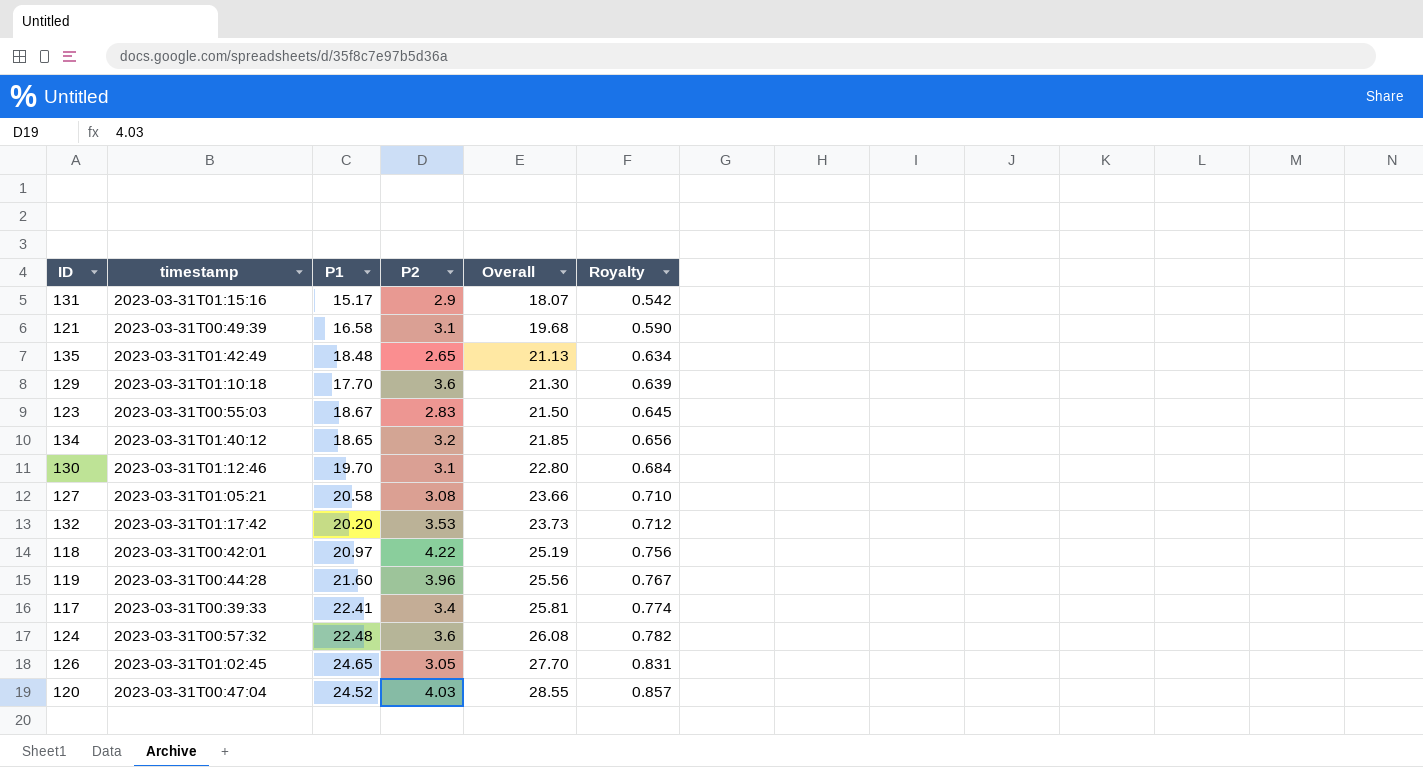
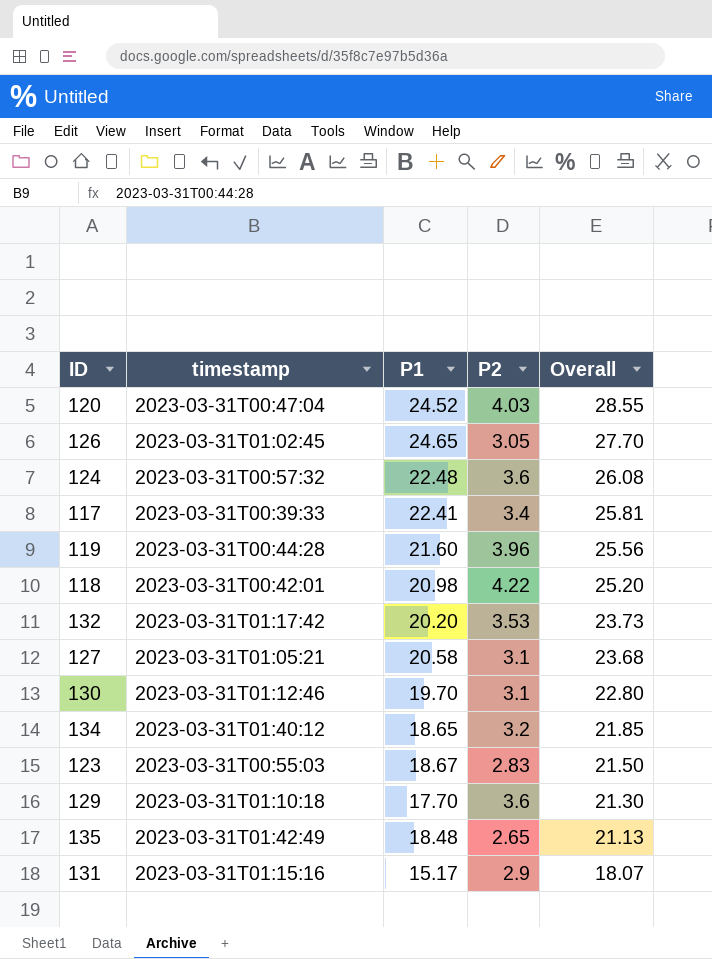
row order: Overall ascending -> Overall descending
column Royalty | formula: [Overall] * 0.03 -> none
row 121: 2023-03-31T00:49:39 | 16.58 | 3.1 | 19.68 | 0.590 -> none
118 | P1: 20.97 -> 20.98
118 | Overall: 25.19 -> 25.20
127 | P2: 3.08 -> 3.1
127 | Overall: 23.66 -> 23.68

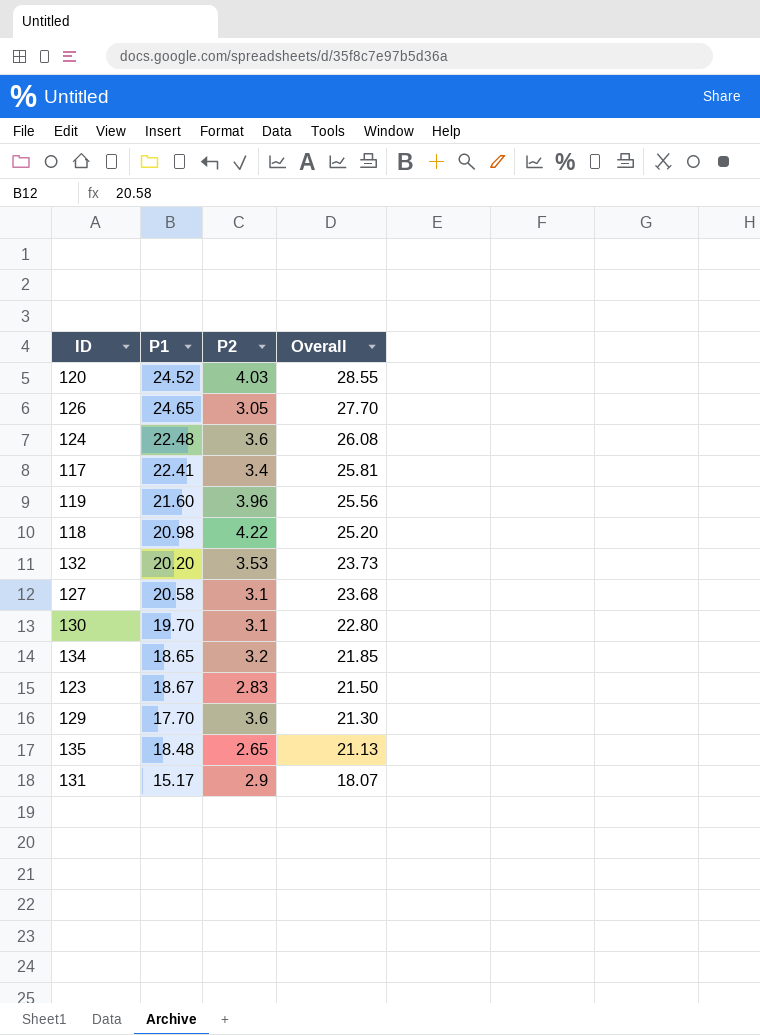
column timestamp | position: 2 -> none

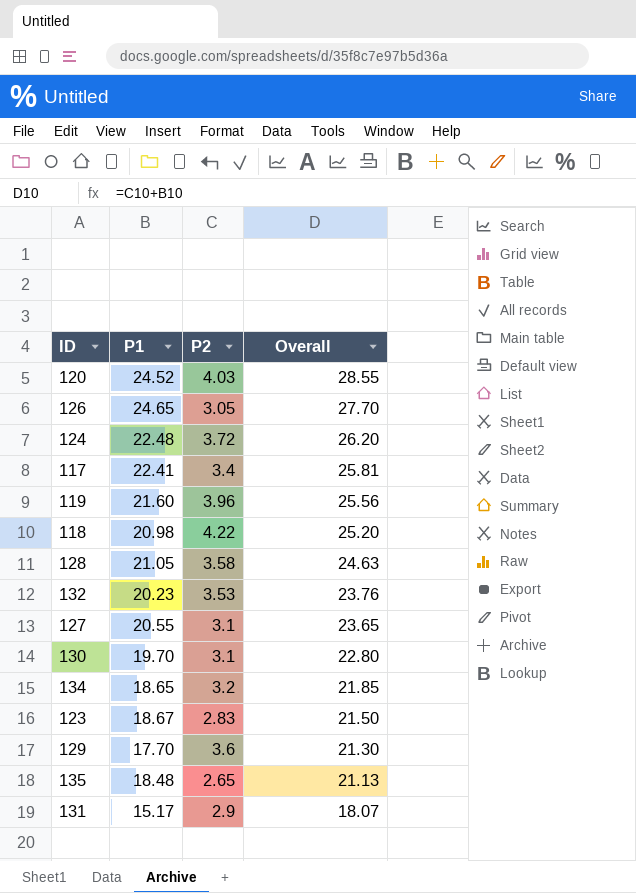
124 | P2: 3.6 -> 3.72
124 | Overall: 26.08 -> 26.20
row 128: none -> 21.05 | 3.58 | 24.63
132 | P1: 20.20 -> 20.23
132 | Overall: 23.73 -> 23.76
127 | P1: 20.58 -> 20.55
127 | Overall: 23.68 -> 23.65

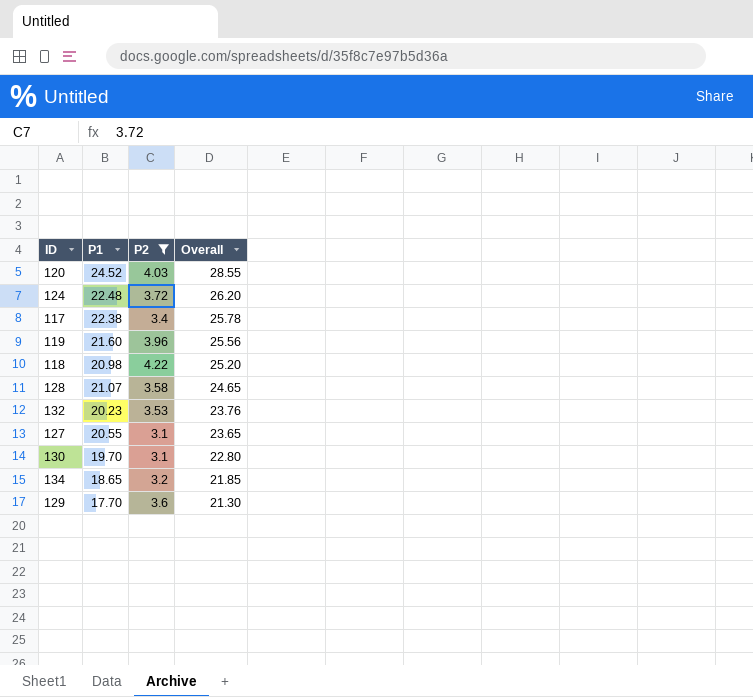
filter: none -> P2 >= 3.1
117 | P1: 22.41 -> 22.38
117 | Overall: 25.81 -> 25.78
128 | P1: 21.05 -> 21.07
128 | Overall: 24.63 -> 24.65

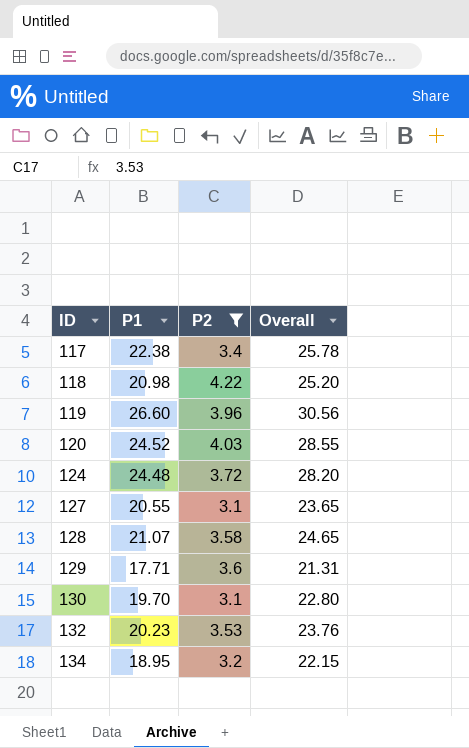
row order: Overall descending -> ID ascending
119 | P1: 21.60 -> 26.60
119 | Overall: 25.56 -> 30.56
124 | P1: 22.48 -> 24.48
124 | Overall: 26.20 -> 28.20
129 | P1: 17.70 -> 17.71
129 | Overall: 21.30 -> 21.31
134 | P1: 18.65 -> 18.95
134 | Overall: 21.85 -> 22.15

